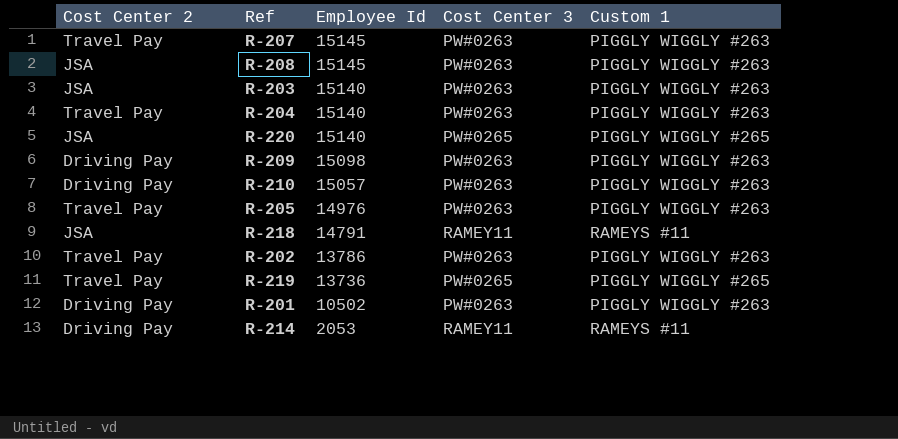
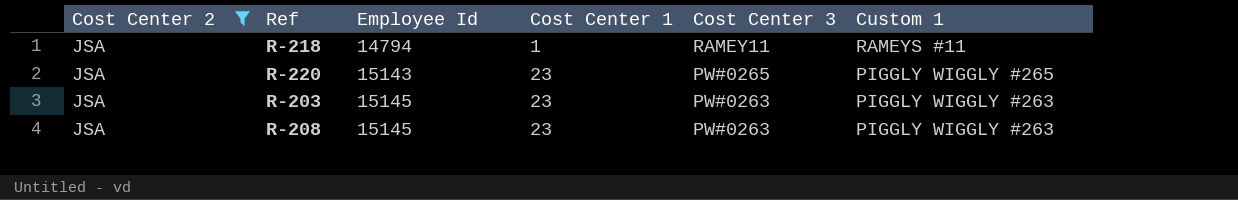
filter: none -> Cost Center 2 = JSA
row order: Employee Id descending -> Employee Id ascending
column Cost Center 1 | position: none -> 4
R-218 | Employee Id: 14791 -> 14794
R-220 | Employee Id: 15140 -> 15143
R-203 | Employee Id: 15140 -> 15145

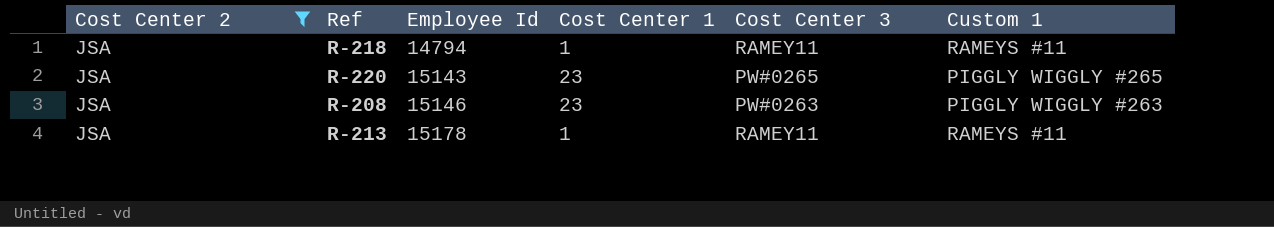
row R-203: JSA | 15145 | 23 | PW#0263 | PIGGLY WIGGLY #263 -> none
R-208 | Employee Id: 15145 -> 15146
row R-213: none -> JSA | 15178 | 1 | RAMEY11 | RAMEYS #11

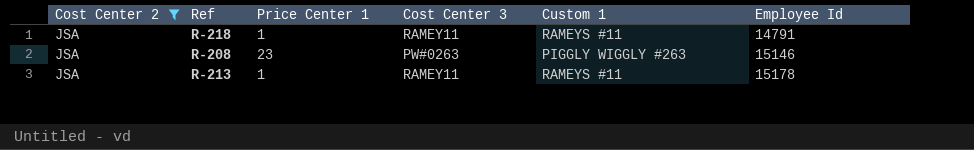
column name: Cost Center 1 -> Price Center 1
column Employee Id | position: 3 -> 6
row R-220: JSA | 15143 | 23 | PW#0265 | PIGGLY WIGGLY #265 -> none
R-218 | Employee Id: 14794 -> 14791

